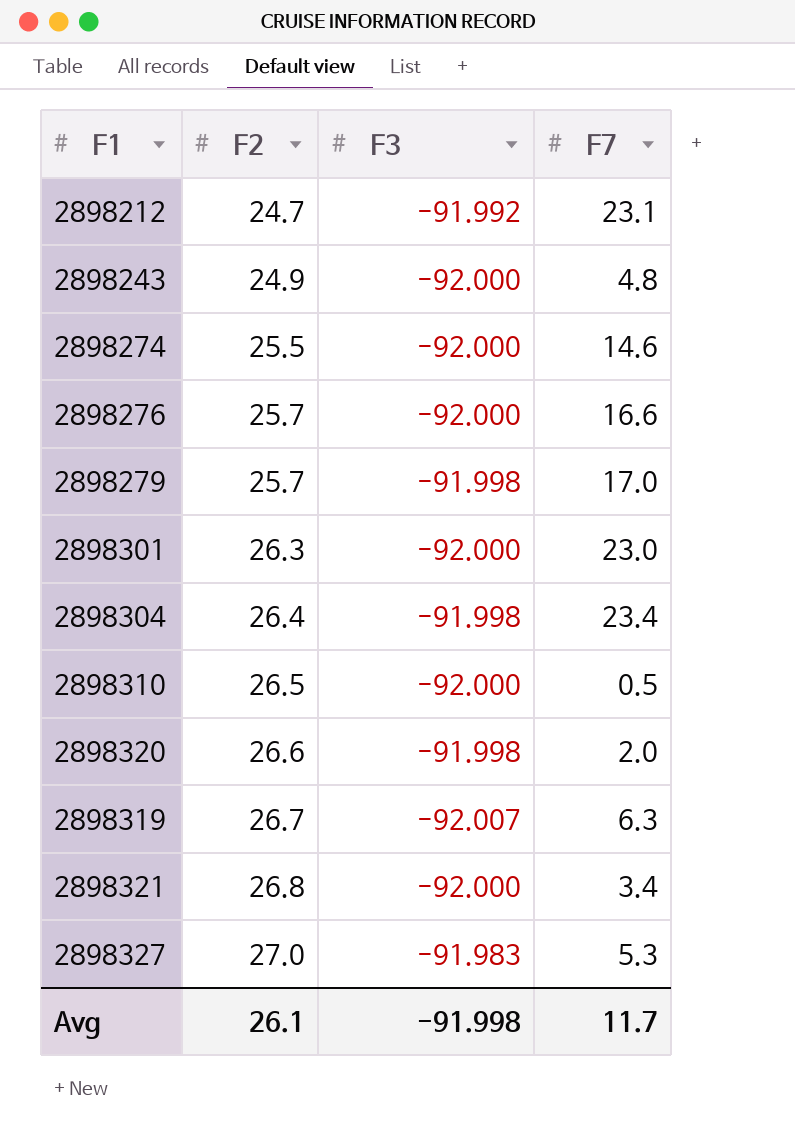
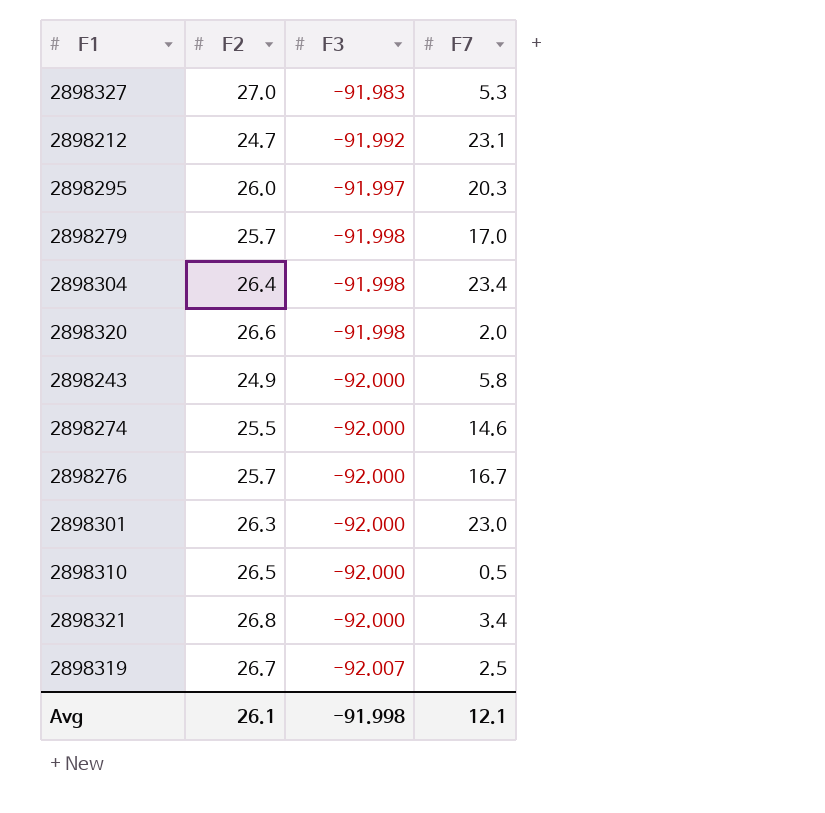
row order: F2 ascending -> F3 descending
row 2898295: none -> 26.0 | -91.997 | 20.3
2898243 | F7: 4.8 -> 5.8
2898276 | F7: 16.6 -> 16.7
2898319 | F7: 6.3 -> 2.5
Avg | F7: 11.7 -> 12.1

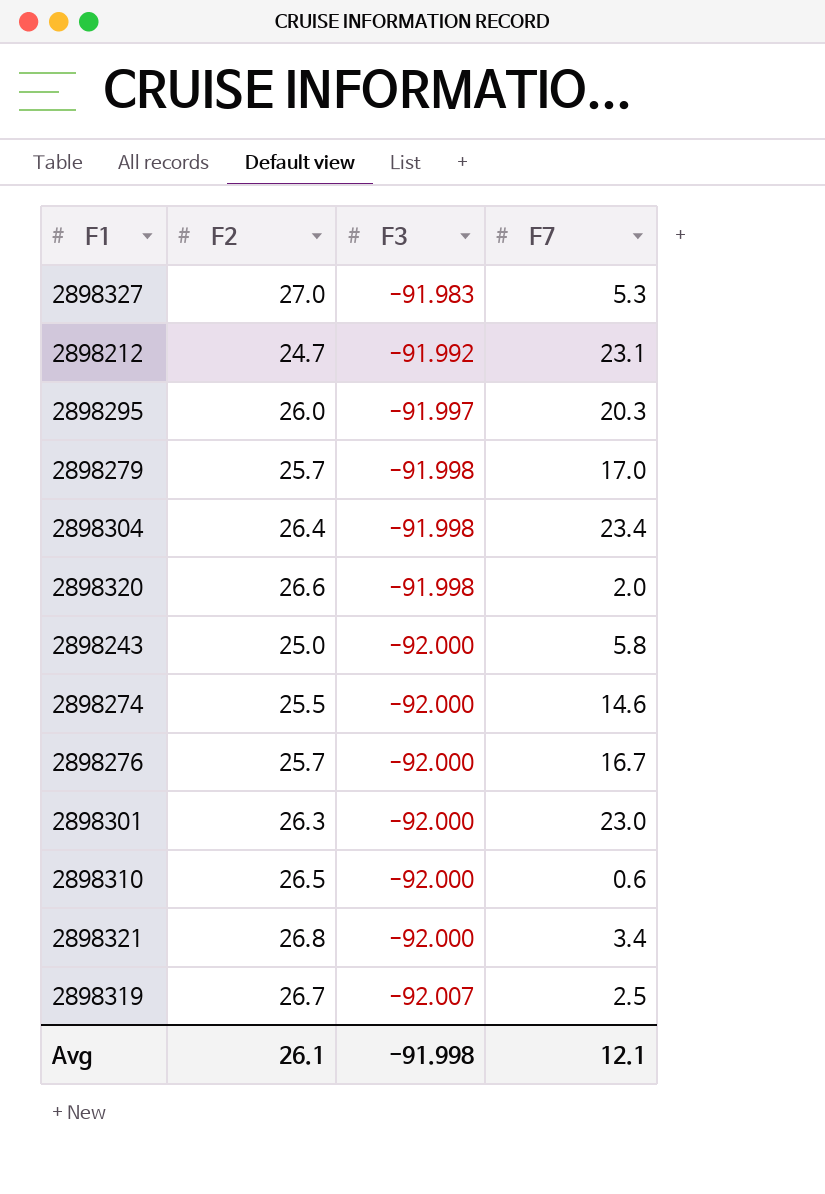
2898243 | F2: 24.9 -> 25.0
2898310 | F7: 0.5 -> 0.6

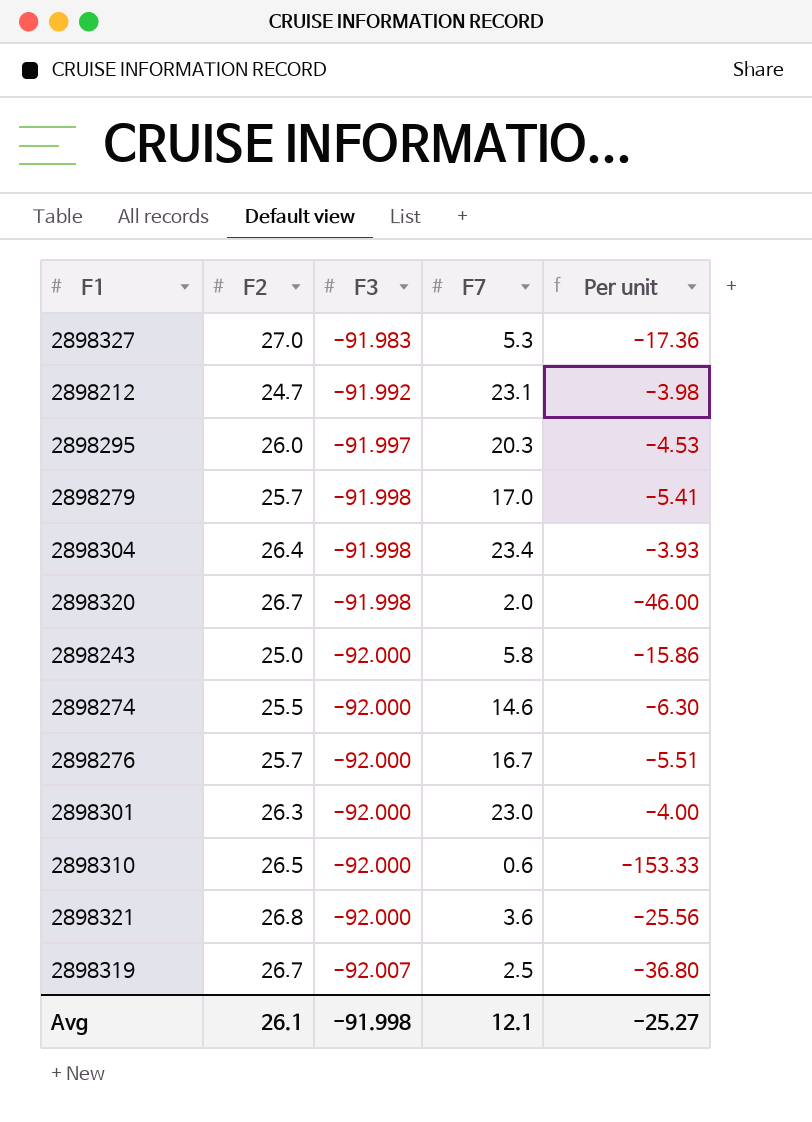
column Per unit | formula: none -> [F3] / [F7]
2898320 | F2: 26.6 -> 26.7
2898321 | F7: 3.4 -> 3.6

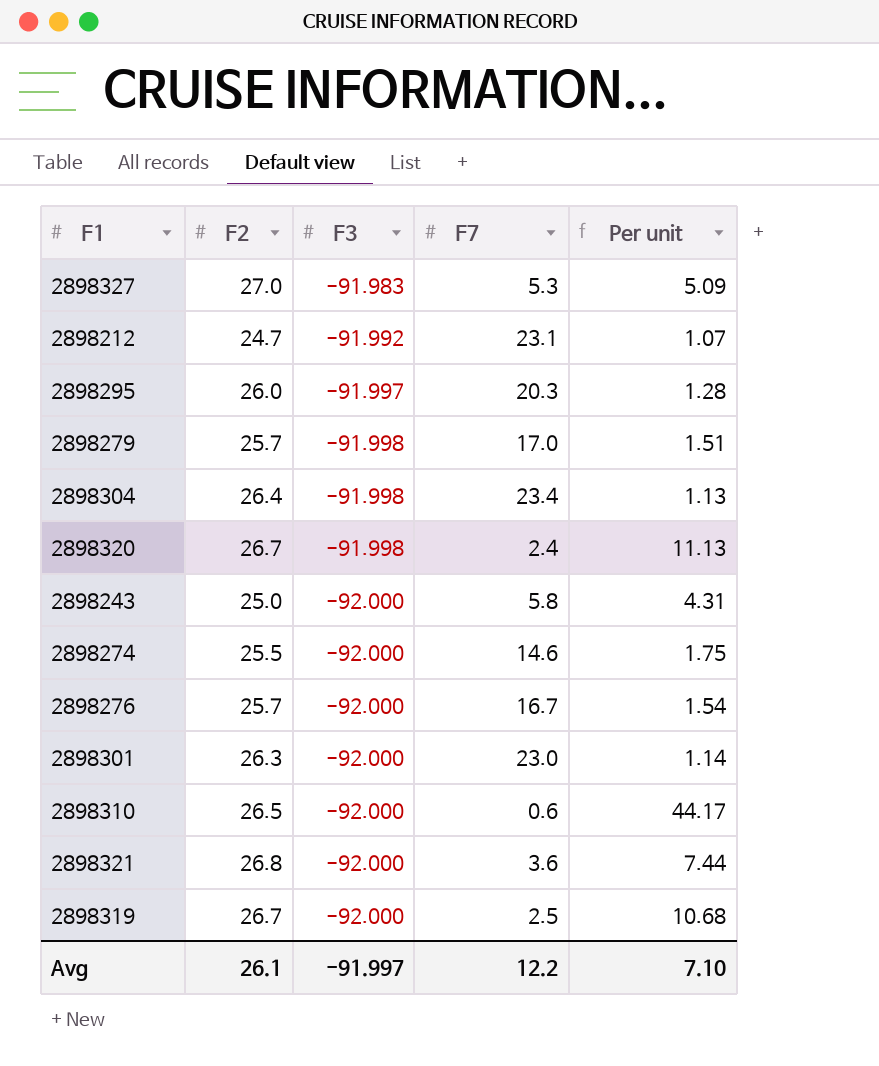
column Per unit | formula: [F3] / [F7] -> [F2] / [F7]
2898320 | F7: 2.0 -> 2.4
2898319 | F3: -92.007 -> -92.000
Avg | F3: -91.998 -> -91.997
Avg | F7: 12.1 -> 12.2
Avg | Per unit: -25.27 -> 7.10

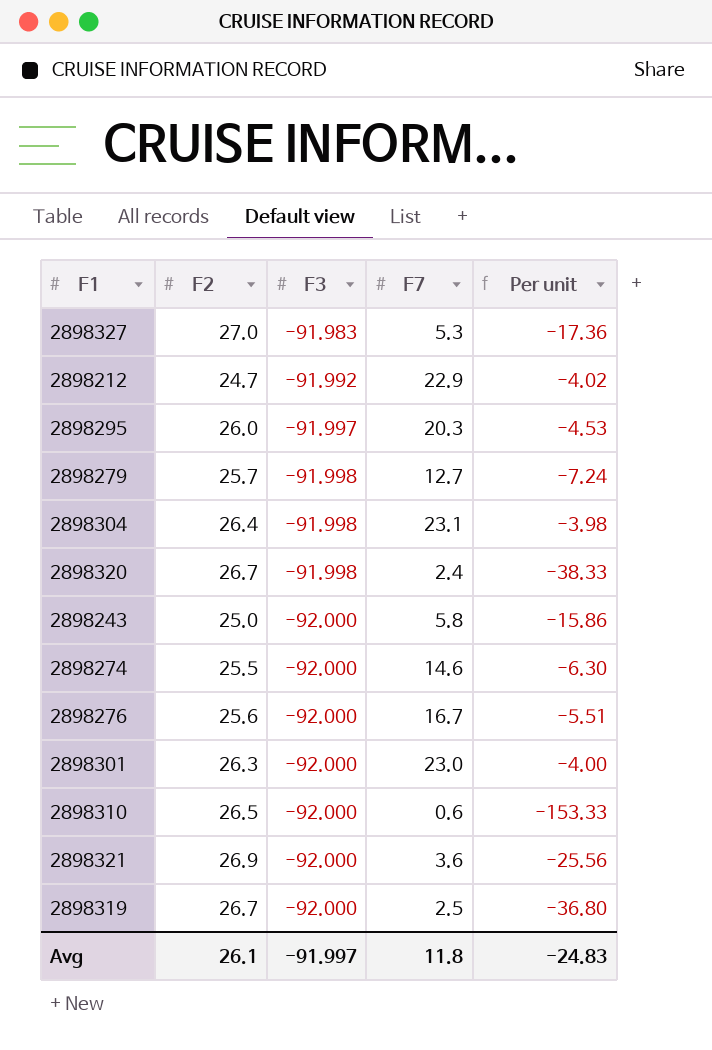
column Per unit | formula: [F2] / [F7] -> [F3] / [F7]
2898212 | F7: 23.1 -> 22.9
2898279 | F7: 17.0 -> 12.7
2898304 | F7: 23.4 -> 23.1
2898276 | F2: 25.7 -> 25.6
2898321 | F2: 26.8 -> 26.9
Avg | F7: 12.2 -> 11.8
Avg | Per unit: 7.10 -> -24.83

